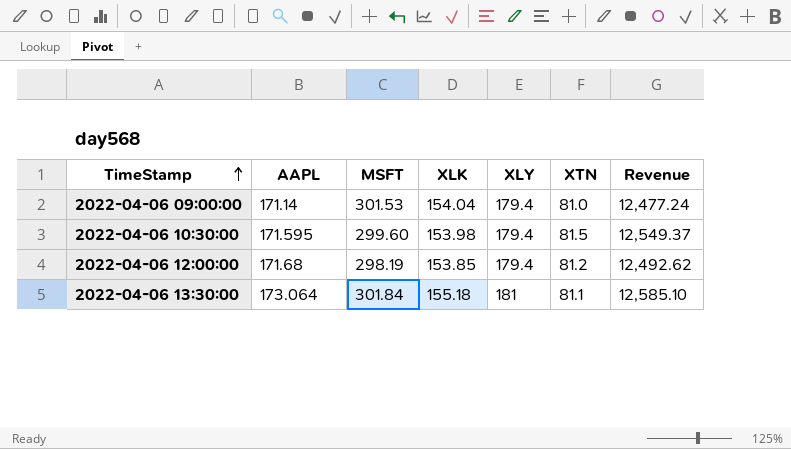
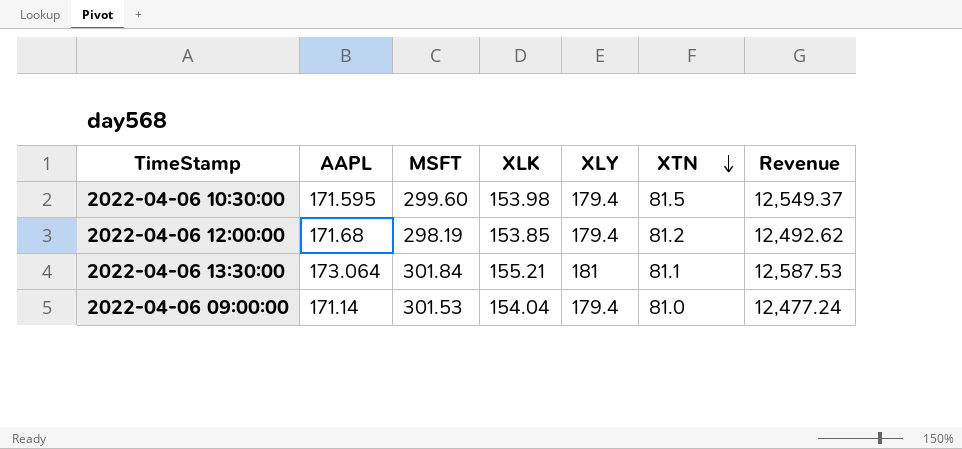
row order: TimeStamp ascending -> XTN descending
2022-04-06 13:30:00 | XLK: 155.18 -> 155.21
2022-04-06 13:30:00 | Revenue: 12,585.10 -> 12,587.53

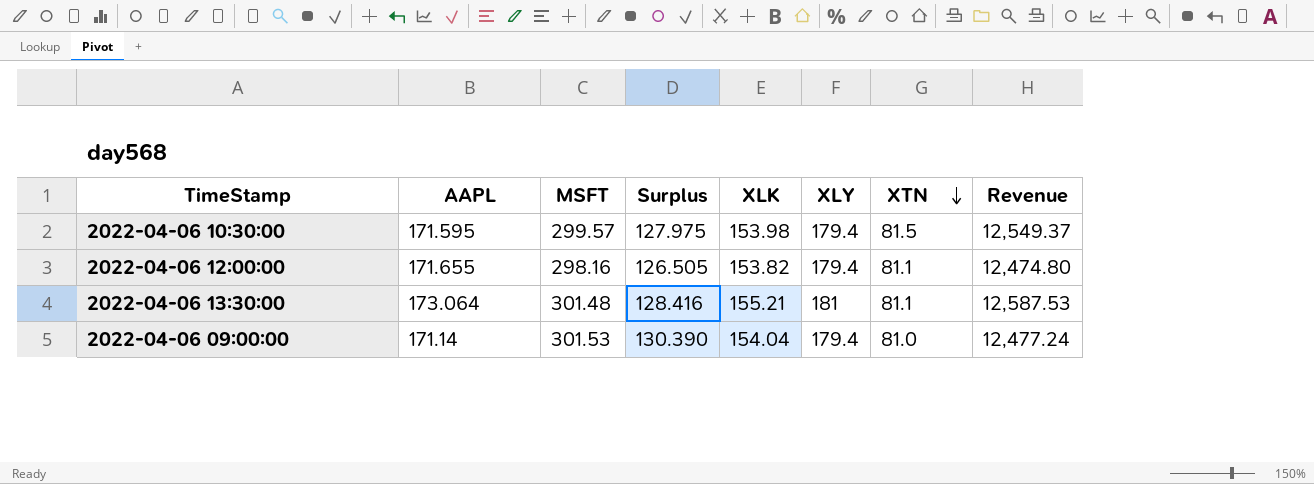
column Surplus | formula: none -> [MSFT] - [AAPL]
2022-04-06 10:30:00 | MSFT: 299.60 -> 299.57
2022-04-06 12:00:00 | AAPL: 171.68 -> 171.655
2022-04-06 12:00:00 | MSFT: 298.19 -> 298.16
2022-04-06 12:00:00 | XLK: 153.85 -> 153.82
2022-04-06 12:00:00 | XTN: 81.2 -> 81.1
2022-04-06 12:00:00 | Revenue: 12,492.62 -> 12,474.80
2022-04-06 13:30:00 | MSFT: 301.84 -> 301.48

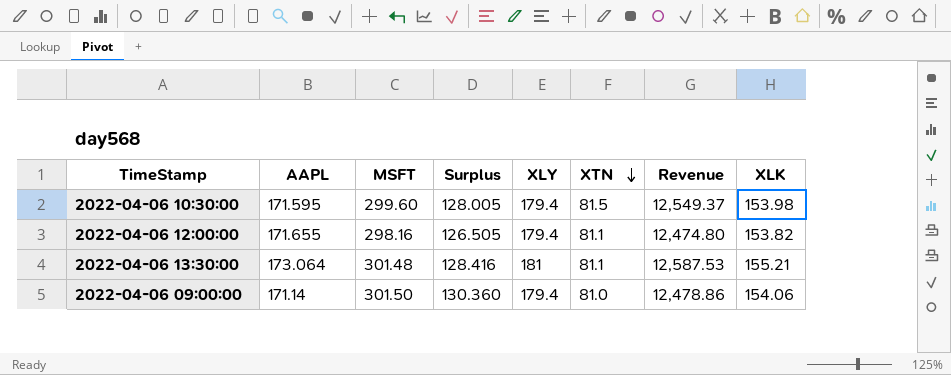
column XLK | position: 5 -> 8
2022-04-06 10:30:00 | MSFT: 299.57 -> 299.60
2022-04-06 10:30:00 | Surplus: 127.975 -> 128.005
2022-04-06 09:00:00 | MSFT: 301.53 -> 301.50
2022-04-06 09:00:00 | Surplus: 130.390 -> 130.360
2022-04-06 09:00:00 | Revenue: 12,477.24 -> 12,478.86
2022-04-06 09:00:00 | XLK: 154.04 -> 154.06

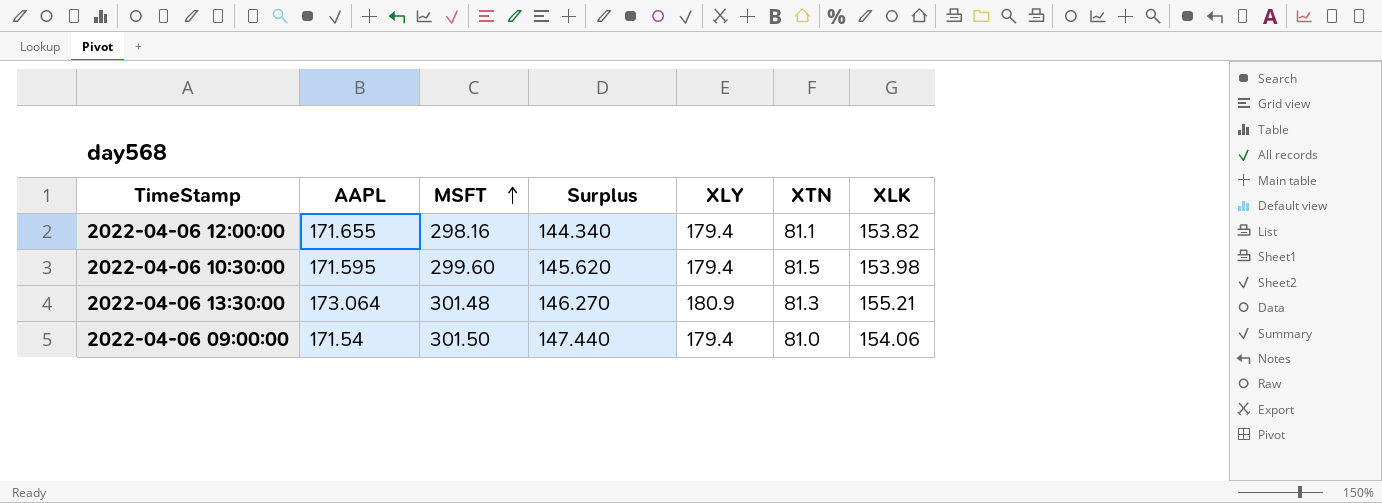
row order: XTN descending -> MSFT ascending
column Revenue | formula: [XTN] * [XLK] -> none
column Surplus | formula: [MSFT] - [AAPL] -> [MSFT] - [XLK]
2022-04-06 13:30:00 | XLY: 181 -> 180.9
2022-04-06 13:30:00 | XTN: 81.1 -> 81.3
2022-04-06 09:00:00 | AAPL: 171.14 -> 171.54

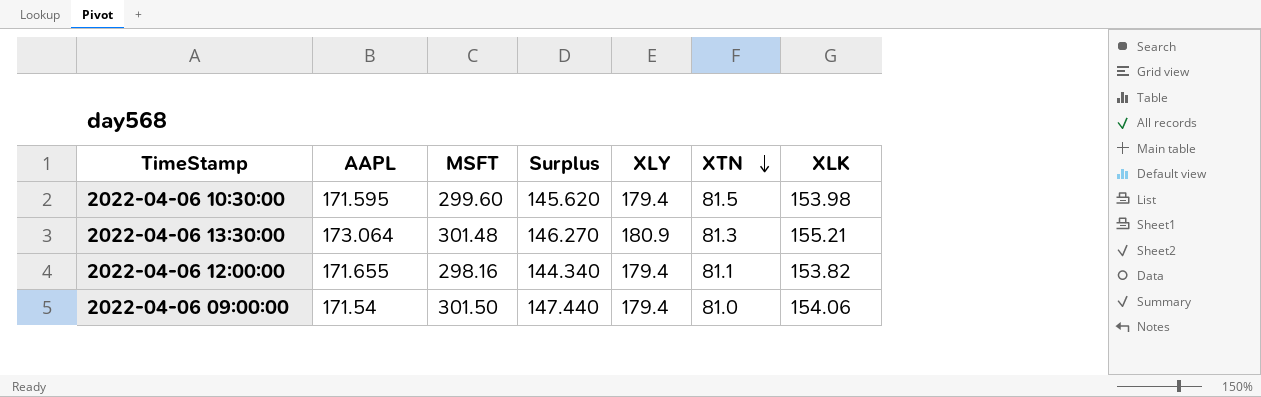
row order: MSFT ascending -> XTN descending

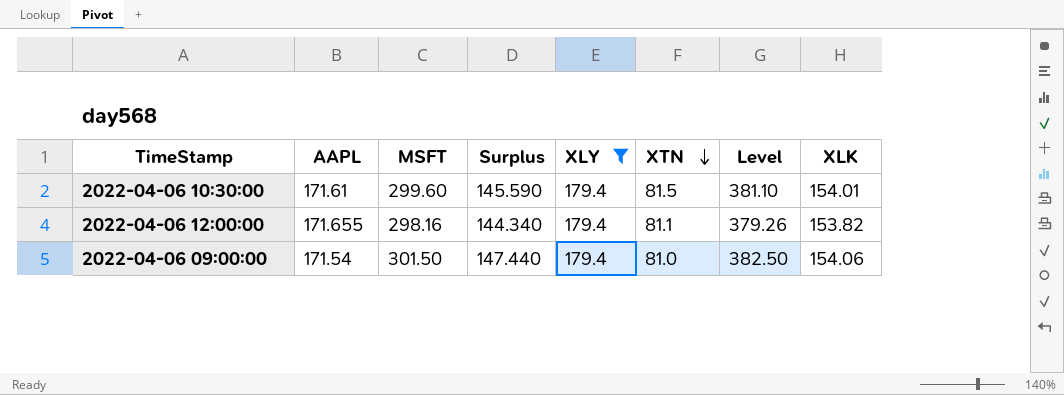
filter: none -> XLY = 179.4
column Level | formula: none -> [MSFT] + [XTN]
2022-04-06 10:30:00 | AAPL: 171.595 -> 171.61
2022-04-06 10:30:00 | Surplus: 145.620 -> 145.590
2022-04-06 10:30:00 | XLK: 153.98 -> 154.01

